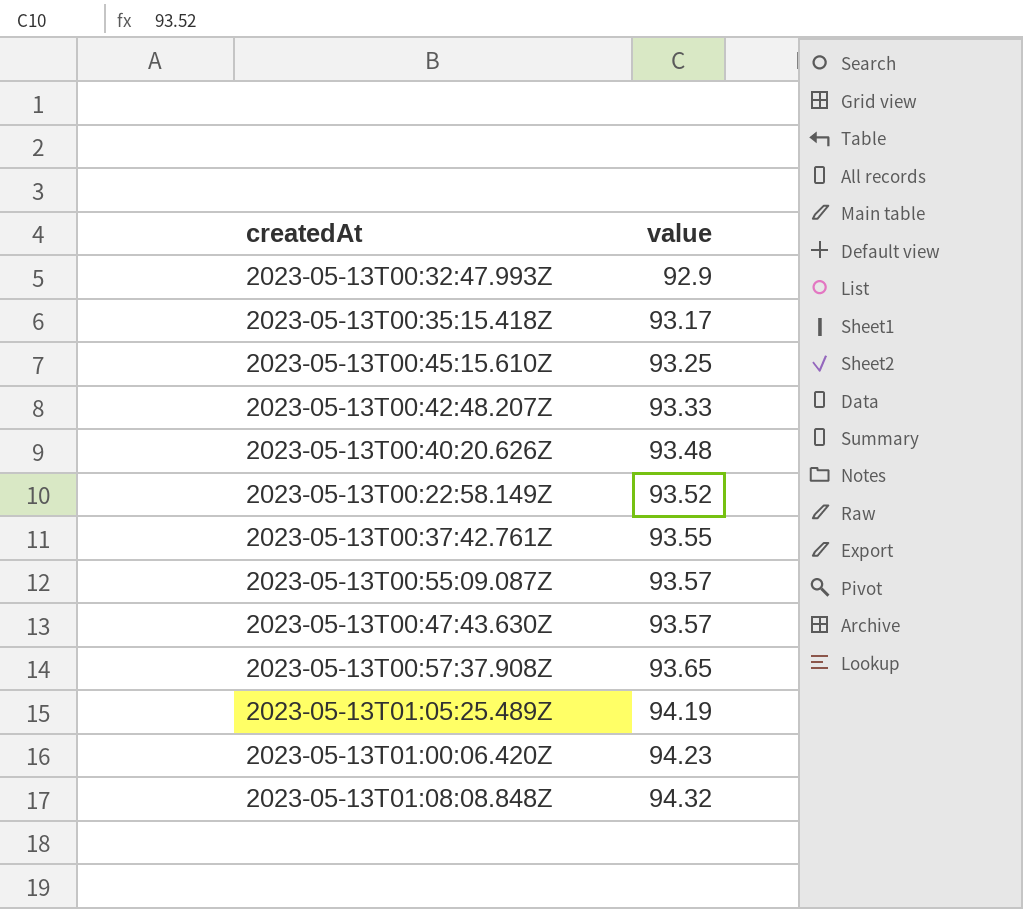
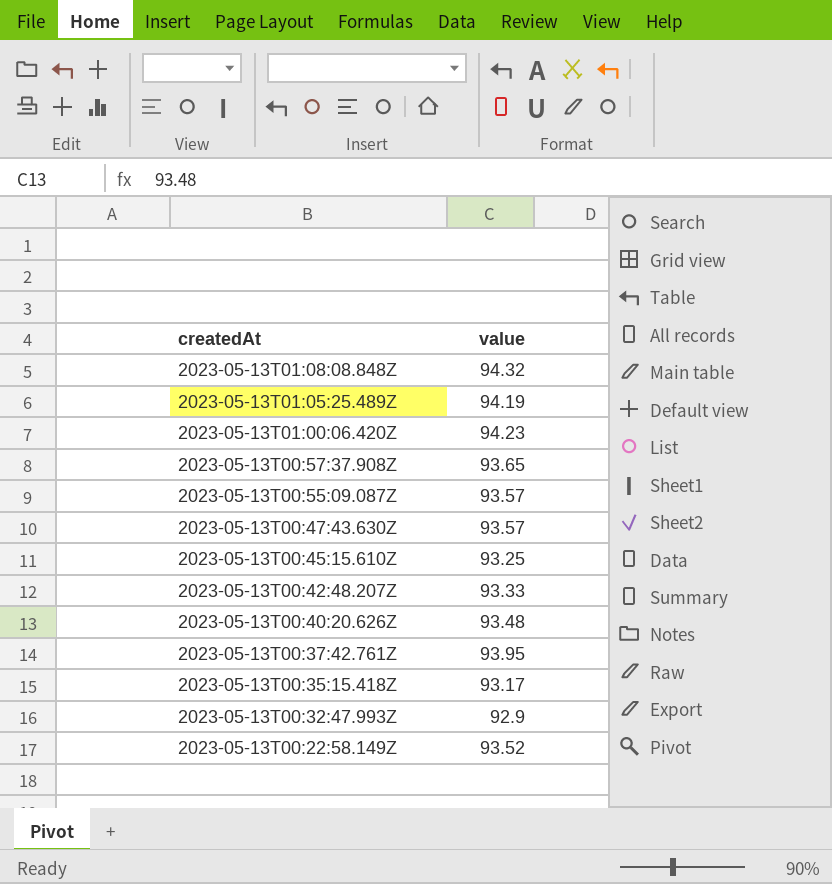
row order: value ascending -> createdAt descending
2023-05-13T00:37:42.761Z | value: 93.55 -> 93.95

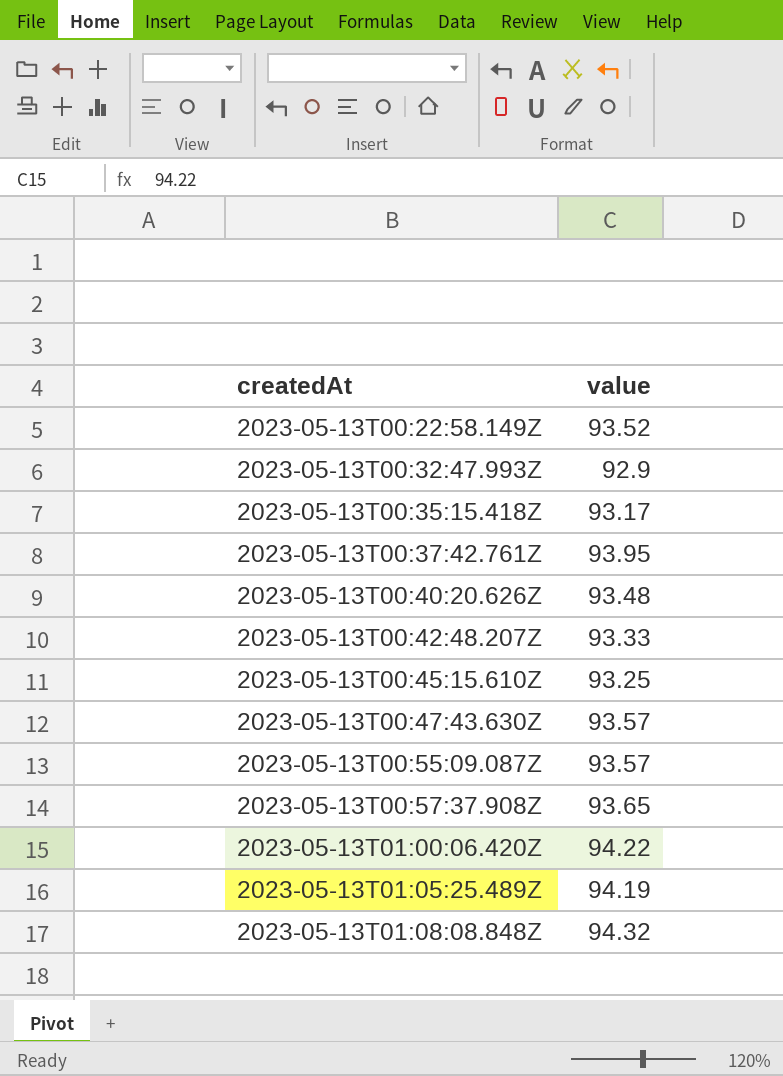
row order: createdAt descending -> createdAt ascending
2023-05-13T01:00:06.420Z | value: 94.23 -> 94.22

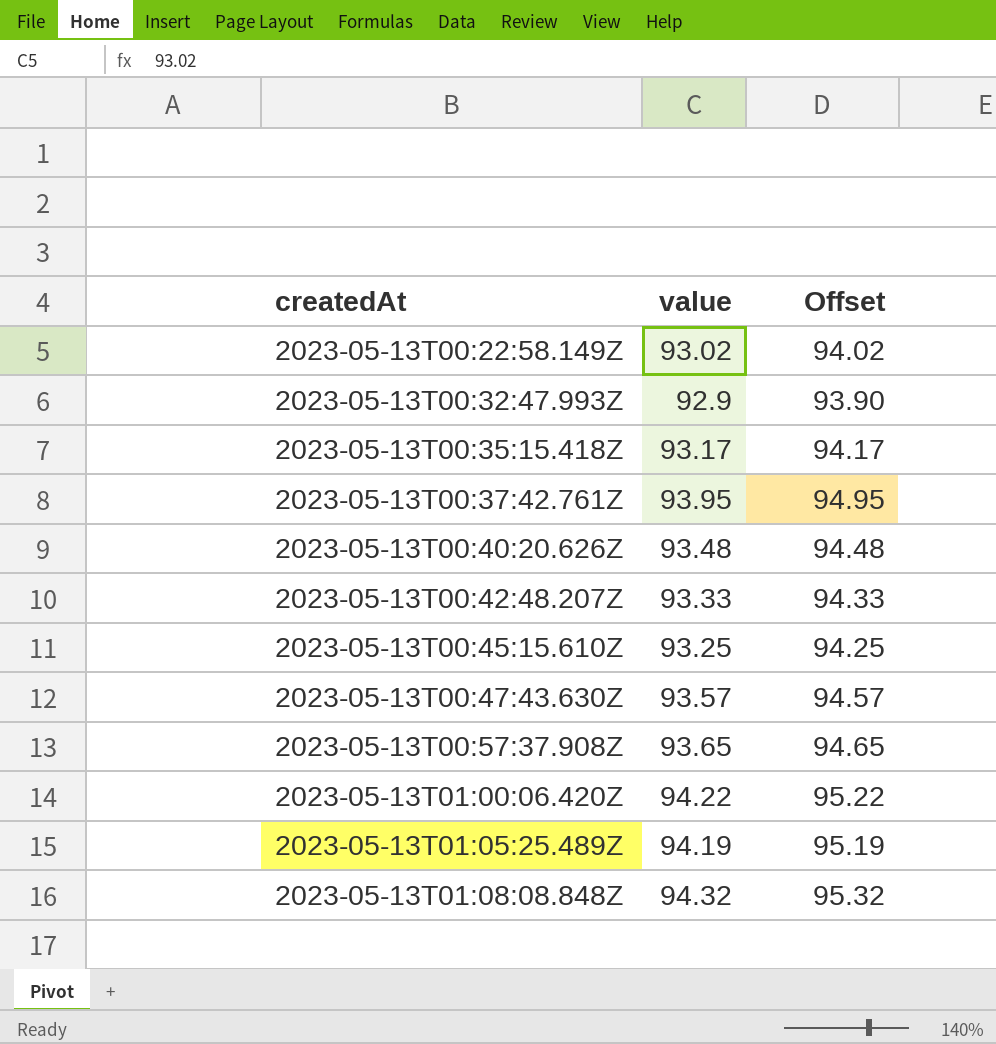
column Offset | formula: none -> [value] + 1
row 2023-05-13T00:55:09.087Z: 93.57 -> none
2023-05-13T00:22:58.149Z | value: 93.52 -> 93.02

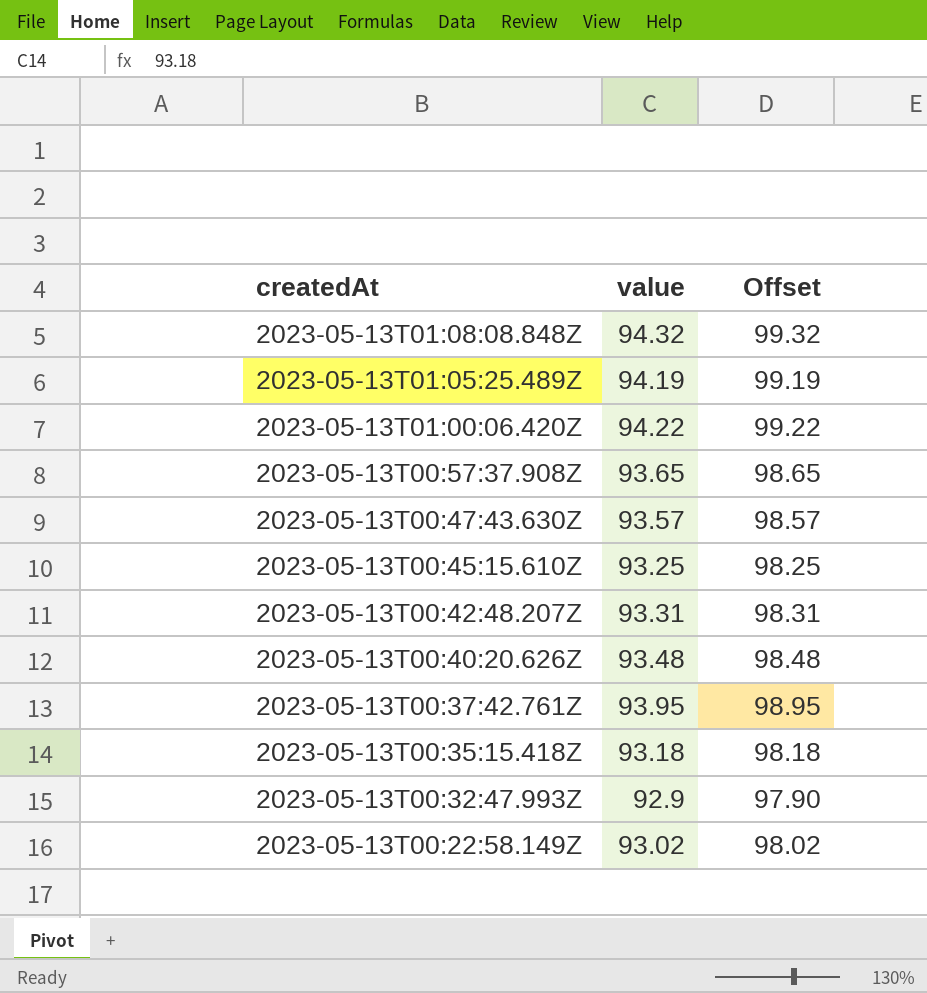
row order: createdAt ascending -> createdAt descending
column Offset | formula: [value] + 1 -> [value] + 5
2023-05-13T00:42:48.207Z | value: 93.33 -> 93.31
2023-05-13T00:35:15.418Z | value: 93.17 -> 93.18

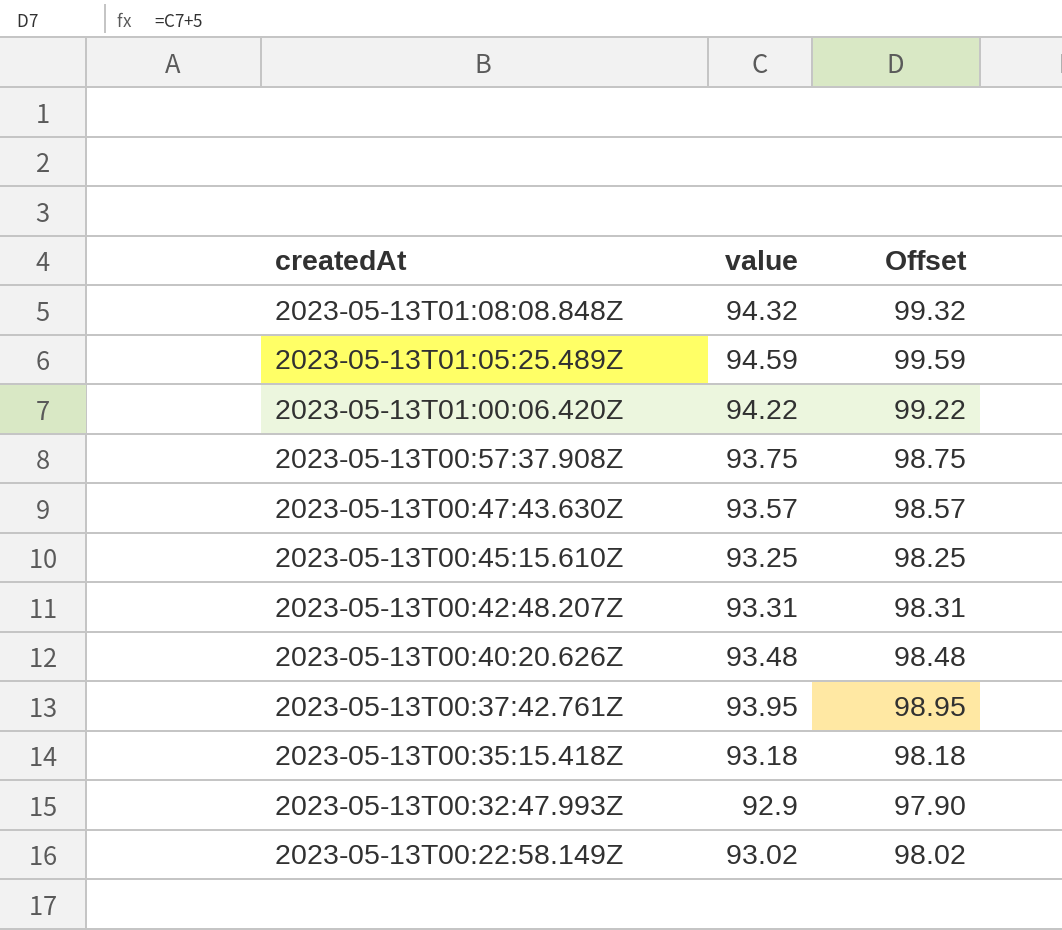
2023-05-13T01:05:25.489Z | value: 94.19 -> 94.59
2023-05-13T01:05:25.489Z | Offset: 99.19 -> 99.59
2023-05-13T00:57:37.908Z | value: 93.65 -> 93.75
2023-05-13T00:57:37.908Z | Offset: 98.65 -> 98.75

